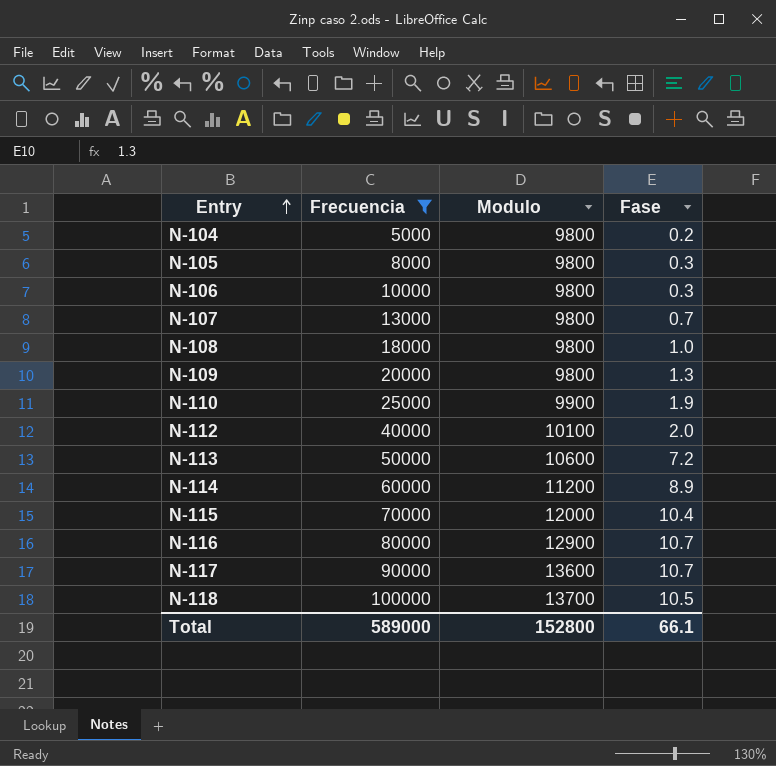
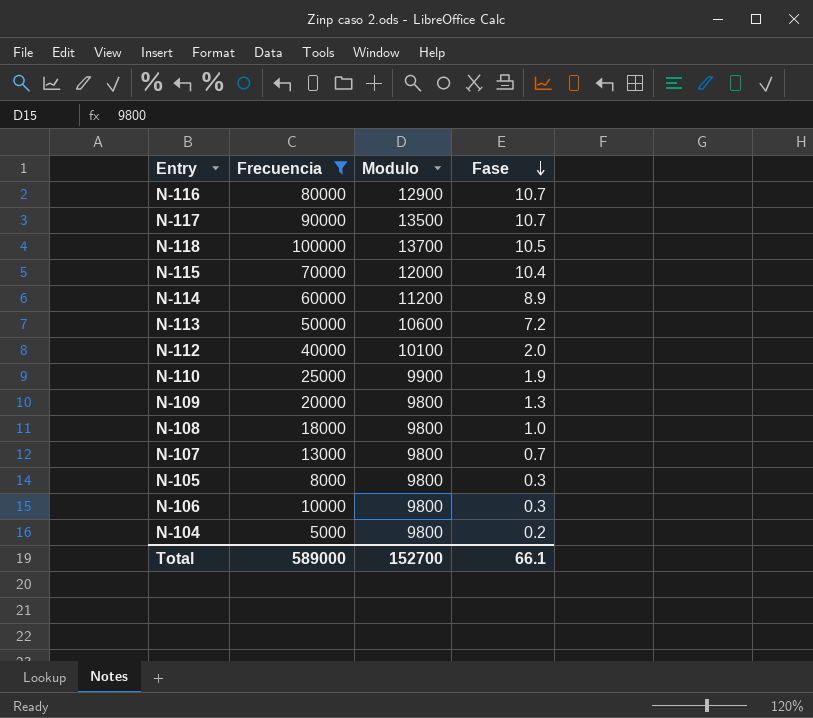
row order: Entry ascending -> Fase descending
N-117 | Modulo: 13600 -> 13500
Total | Modulo: 152800 -> 152700

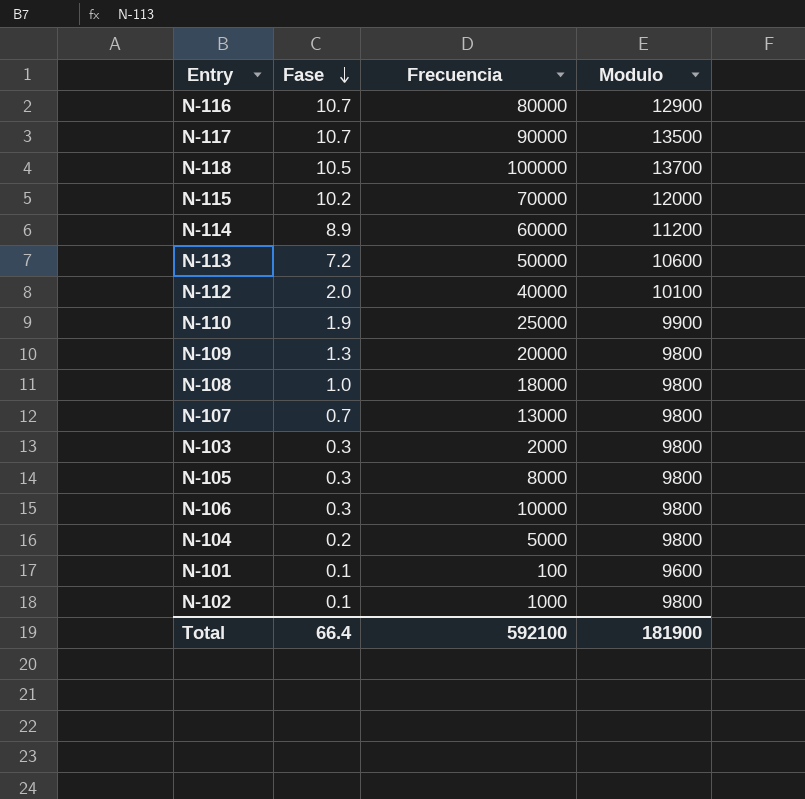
filter: Frecuencia >= 5000 -> none
column Fase | position: 4 -> 2
N-115 | Fase: 10.4 -> 10.2
Total | Fase: 66.1 -> 66.4
Total | Frecuencia: 589000 -> 592100
Total | Modulo: 152700 -> 181900

